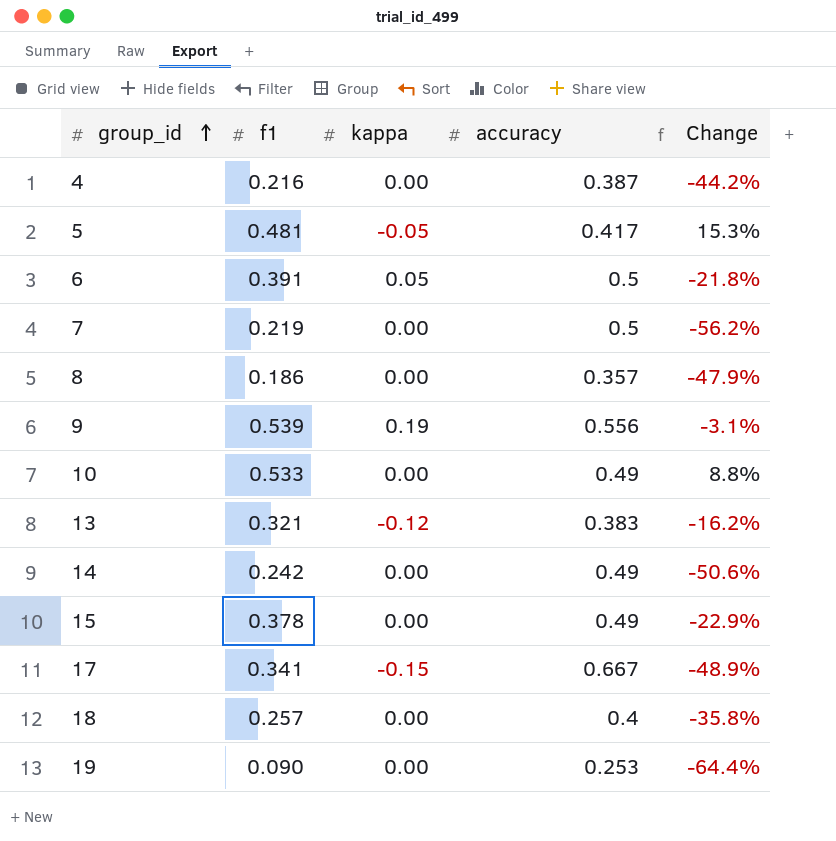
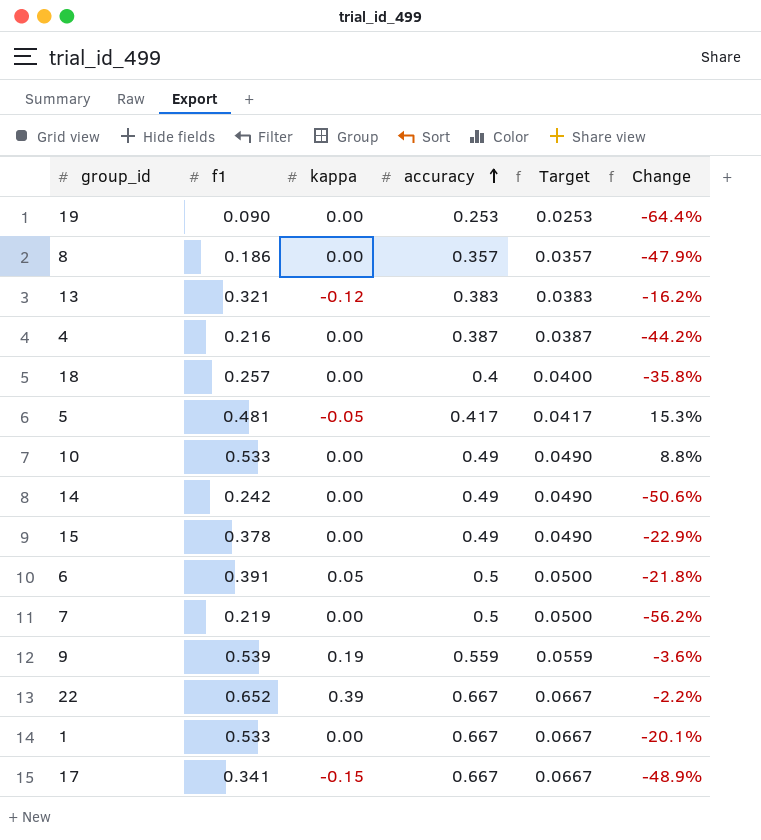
row order: group_id ascending -> accuracy ascending
column Target | formula: none -> [accuracy] * 0.1
9 | accuracy: 0.556 -> 0.559
9 | Change: -3.1% -> -3.6%
row 22: none -> 0.652 | 0.39 | 0.667 | 0.0667 | -2.2%
row 1: none -> 0.533 | 0.00 | 0.667 | 0.0667 | -20.1%

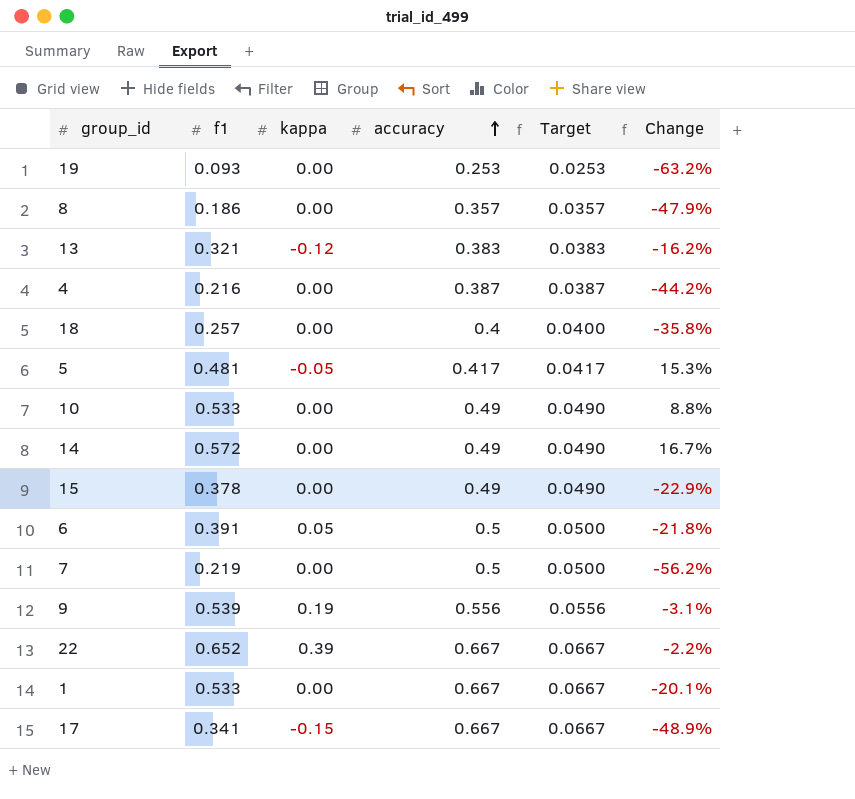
19 | f1: 0.090 -> 0.093
19 | Change: -64.4% -> -63.2%
14 | f1: 0.242 -> 0.572
14 | Change: -50.6% -> 16.7%
9 | accuracy: 0.559 -> 0.556
9 | Target: 0.0559 -> 0.0556
9 | Change: -3.6% -> -3.1%

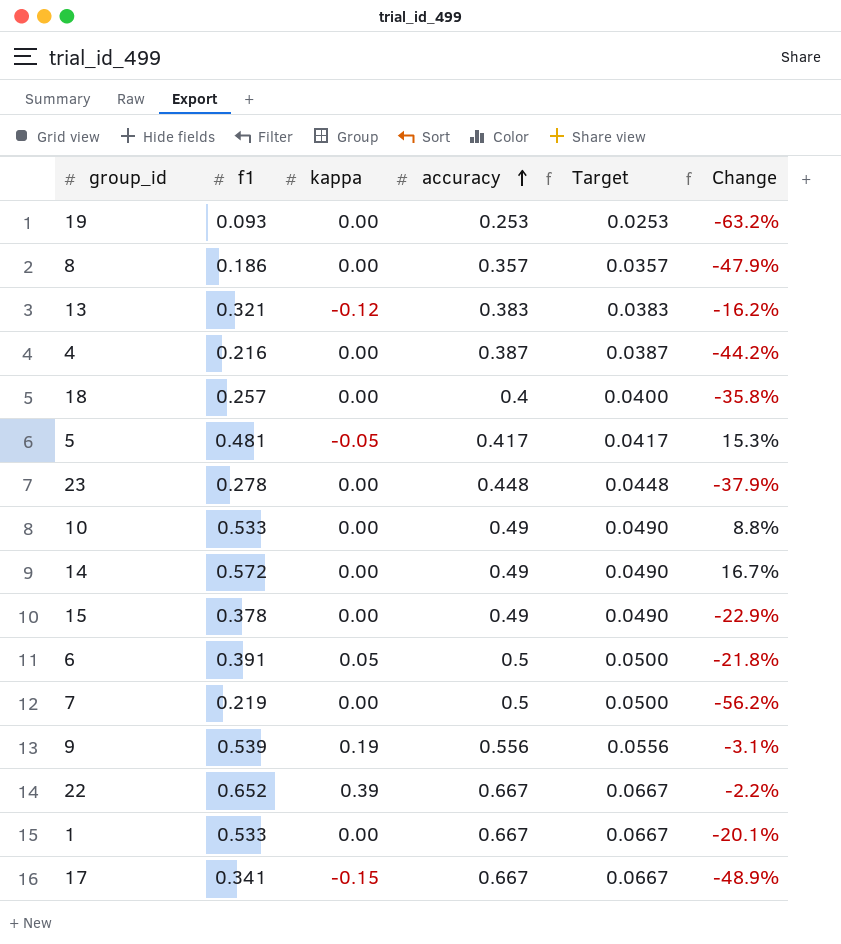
row 23: none -> 0.278 | 0.00 | 0.448 | 0.0448 | -37.9%

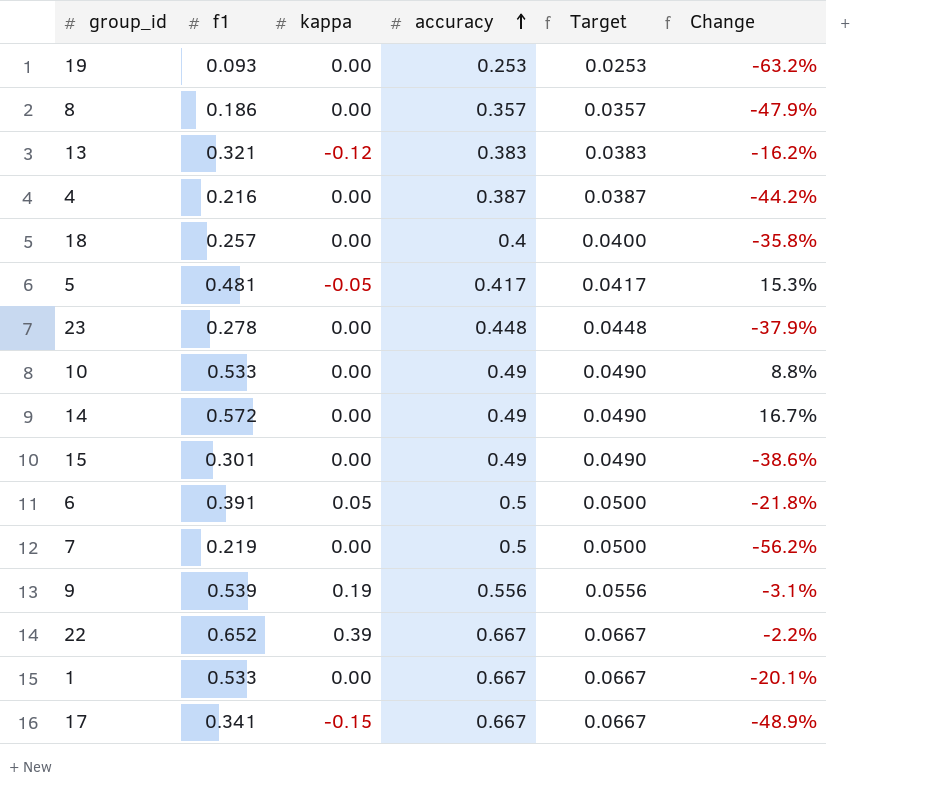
15 | f1: 0.378 -> 0.301
15 | Change: -22.9% -> -38.6%

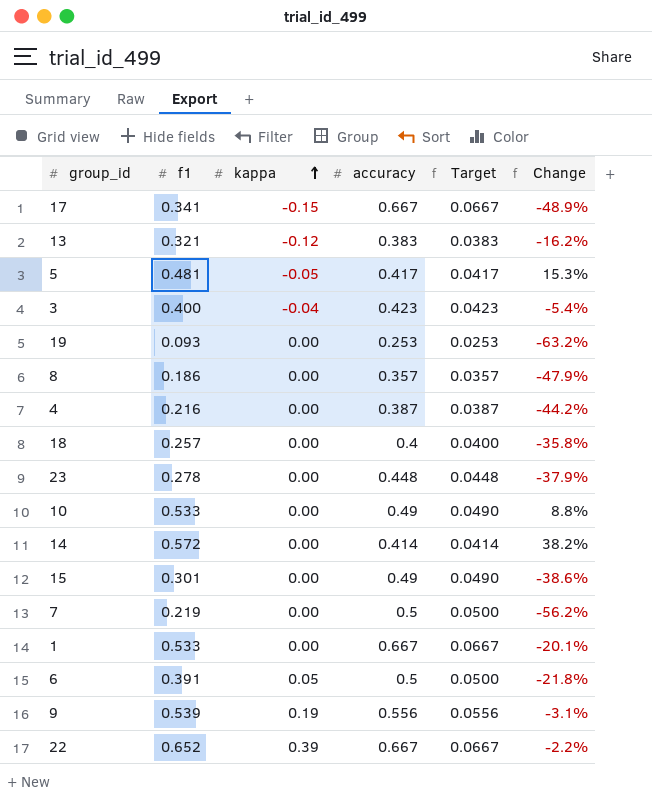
row order: accuracy ascending -> kappa ascending
row 3: none -> 0.400 | -0.04 | 0.423 | 0.0423 | -5.4%
14 | accuracy: 0.49 -> 0.414
14 | Target: 0.0490 -> 0.0414
14 | Change: 16.7% -> 38.2%

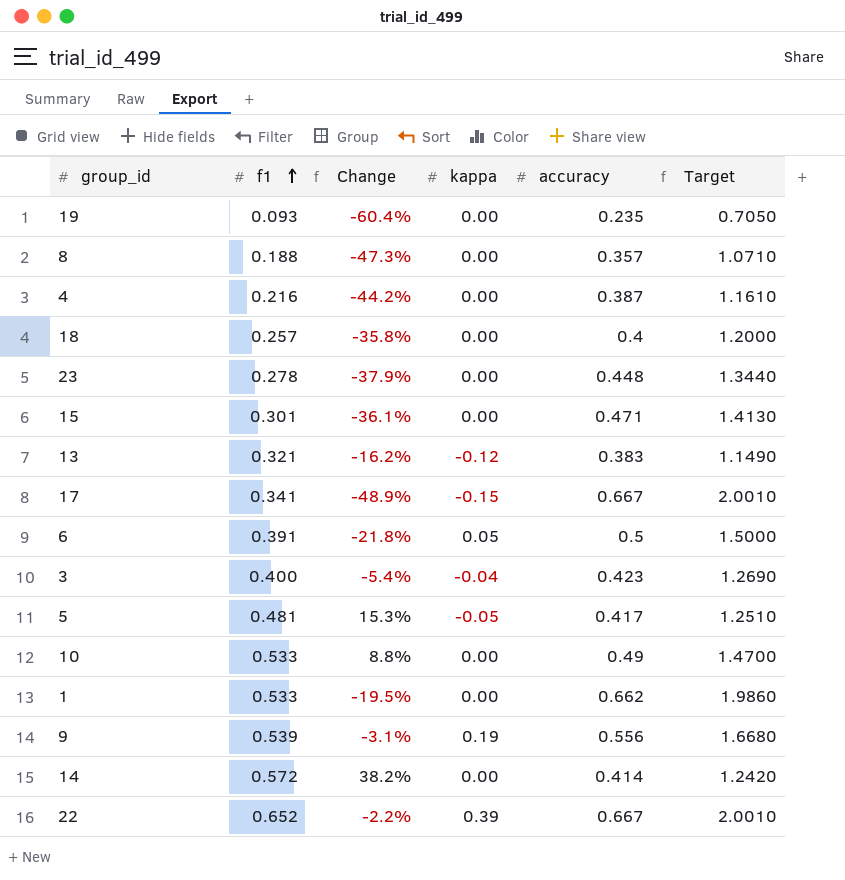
row order: kappa ascending -> f1 ascending
column Change | position: 6 -> 3
column Target | formula: [accuracy] * 0.1 -> [accuracy] * 3
row 7: 0.219 | 0.00 | 0.5 | 0.0500 | -56.2% -> none
19 | Change: -63.2% -> -60.4%
19 | accuracy: 0.253 -> 0.235
8 | f1: 0.186 -> 0.188
8 | Change: -47.9% -> -47.3%
15 | Change: -38.6% -> -36.1%
15 | accuracy: 0.49 -> 0.471
1 | Change: -20.1% -> -19.5%
1 | accuracy: 0.667 -> 0.662

